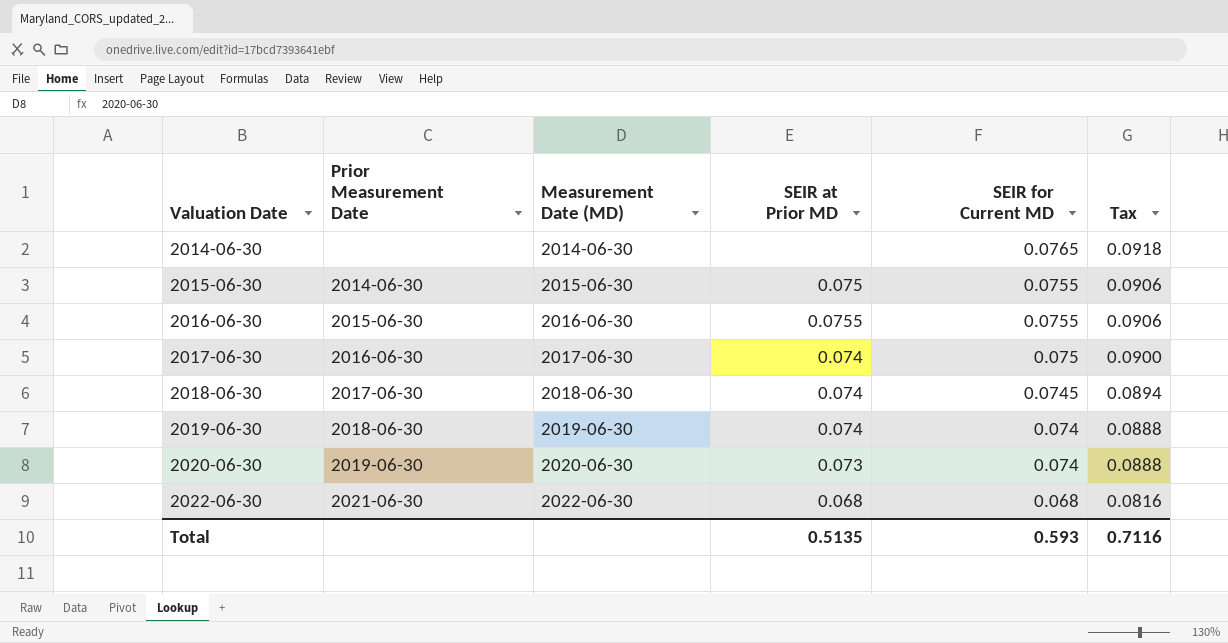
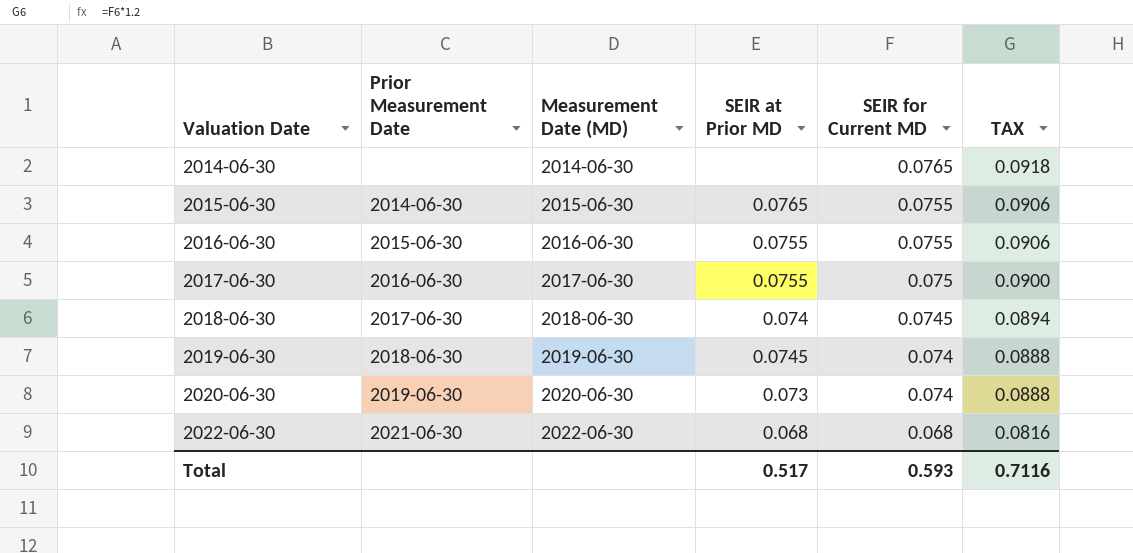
column name: Tax -> TAX
2015-06-30 | SEIR at Prior MD: 0.075 -> 0.0765
2017-06-30 | SEIR at Prior MD: 0.074 -> 0.0755
2019-06-30 | SEIR at Prior MD: 0.074 -> 0.0745
Total | SEIR at Prior MD: 0.5135 -> 0.517

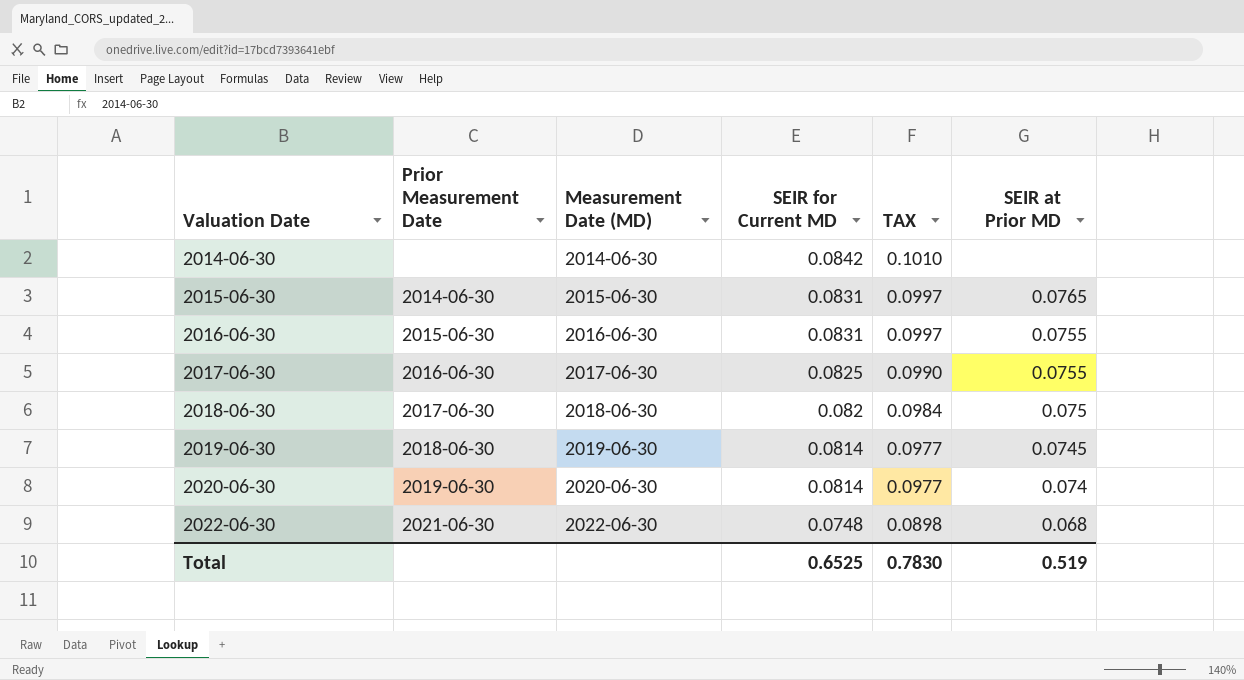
column SEIR at Prior MD | position: 4 -> 6
2014-06-30 | SEIR for Current MD: 0.0765 -> 0.0842
2014-06-30 | TAX: 0.0918 -> 0.1010
2015-06-30 | SEIR for Current MD: 0.0755 -> 0.0831
2015-06-30 | TAX: 0.0906 -> 0.0997
2016-06-30 | SEIR for Current MD: 0.0755 -> 0.0831
2016-06-30 | TAX: 0.0906 -> 0.0997
2017-06-30 | SEIR for Current MD: 0.075 -> 0.0825
2017-06-30 | TAX: 0.0900 -> 0.0990
2018-06-30 | SEIR for Current MD: 0.0745 -> 0.082
2018-06-30 | TAX: 0.0894 -> 0.0984
2018-06-30 | SEIR at Prior MD: 0.074 -> 0.075
2019-06-30 | SEIR for Current MD: 0.074 -> 0.0814
2019-06-30 | TAX: 0.0888 -> 0.0977
2020-06-30 | SEIR for Current MD: 0.074 -> 0.0814
2020-06-30 | TAX: 0.0888 -> 0.0977
2020-06-30 | SEIR at Prior MD: 0.073 -> 0.074
2022-06-30 | SEIR for Current MD: 0.068 -> 0.0748
2022-06-30 | TAX: 0.0816 -> 0.0898
Total | SEIR for Current MD: 0.593 -> 0.6525
Total | TAX: 0.7116 -> 0.7830
Total | SEIR at Prior MD: 0.517 -> 0.519

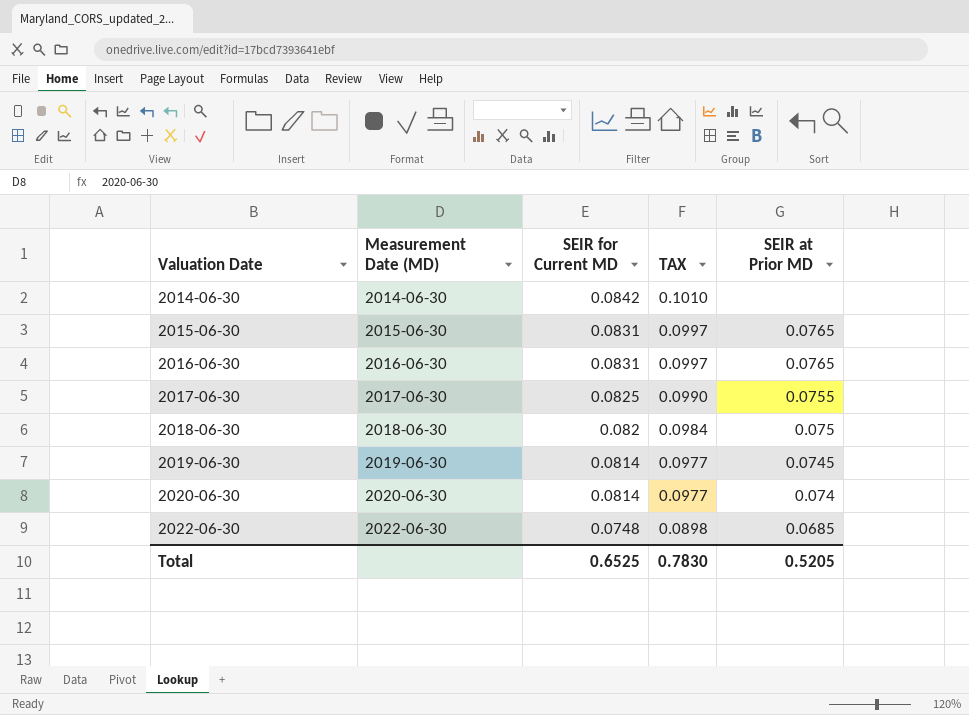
column Prior Measurement Date | position: 2 -> none
2016-06-30 | SEIR at Prior MD: 0.0755 -> 0.0765
2022-06-30 | SEIR at Prior MD: 0.068 -> 0.0685
Total | SEIR at Prior MD: 0.519 -> 0.5205

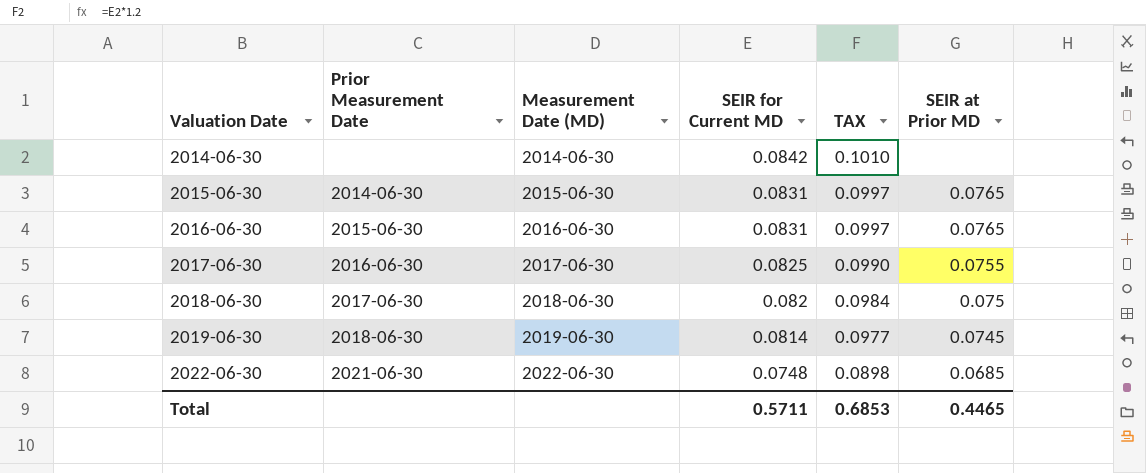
column Prior Measurement Date | position: none -> 2
row 2020-06-30: 2020-06-30 | 0.0814 | 0.0977 | 0.074 -> none
Total | SEIR for Current MD: 0.6525 -> 0.5711
Total | TAX: 0.7830 -> 0.6853
Total | SEIR at Prior MD: 0.5205 -> 0.4465

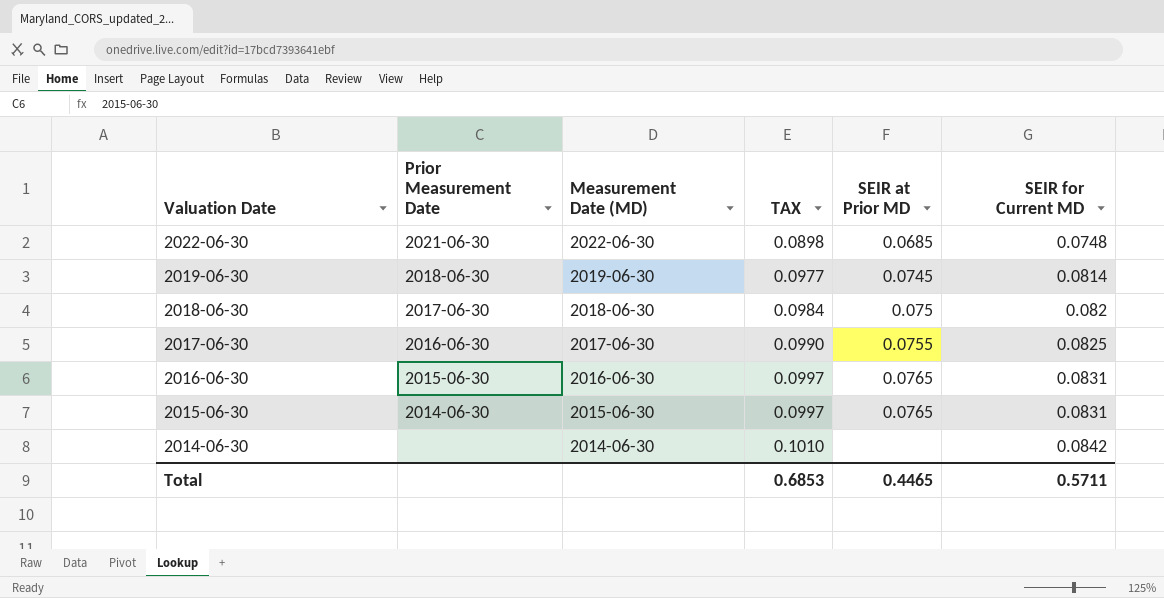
row order: Valuation Date ascending -> Valuation Date descending
column SEIR for Current MD | position: 4 -> 6

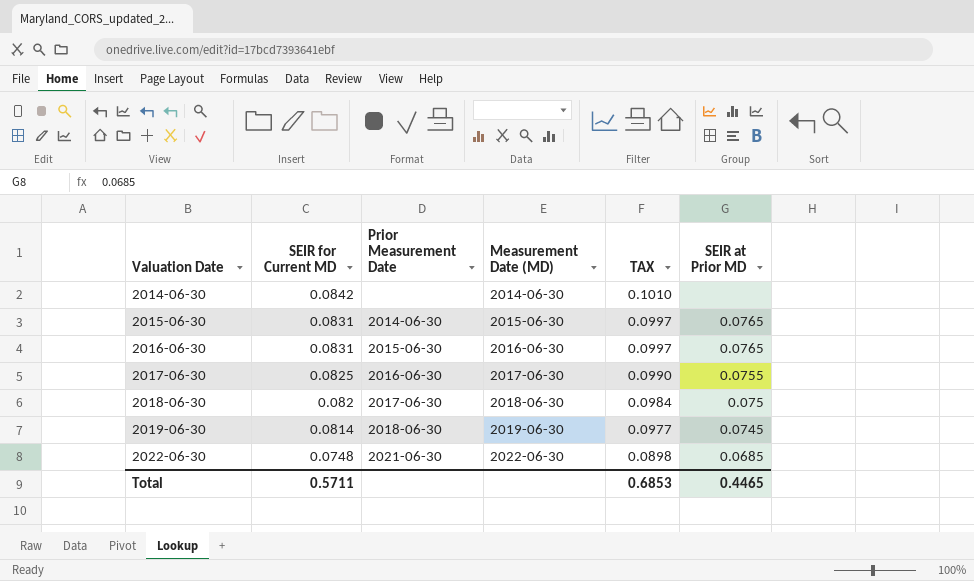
row order: Valuation Date descending -> Valuation Date ascending
column SEIR for Current MD | position: 6 -> 2

